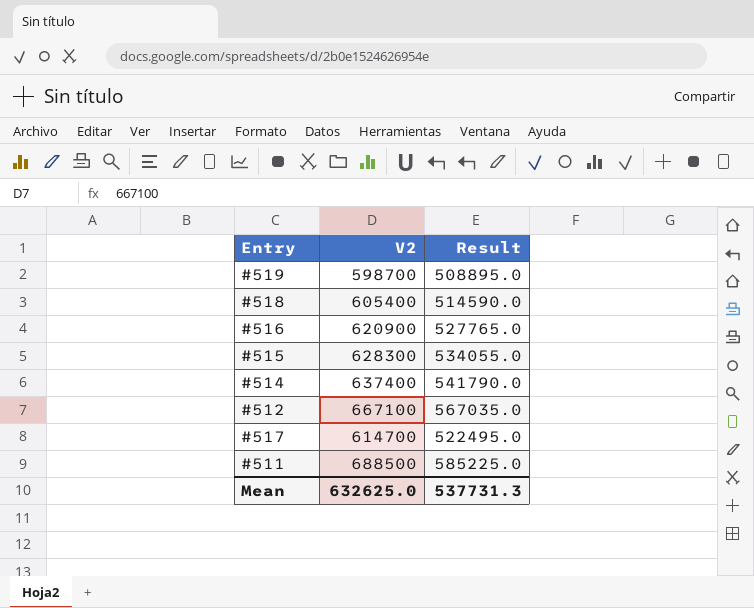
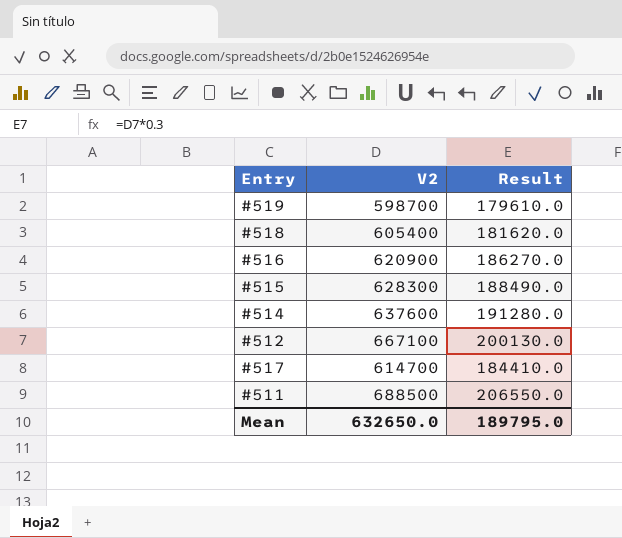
column Result | formula: [V2] * 0.85 -> [V2] * 0.3
#514 | V2: 637400 -> 637600
Mean | V2: 632625.0 -> 632650.0
Mean | Result: 537731.3 -> 189795.0

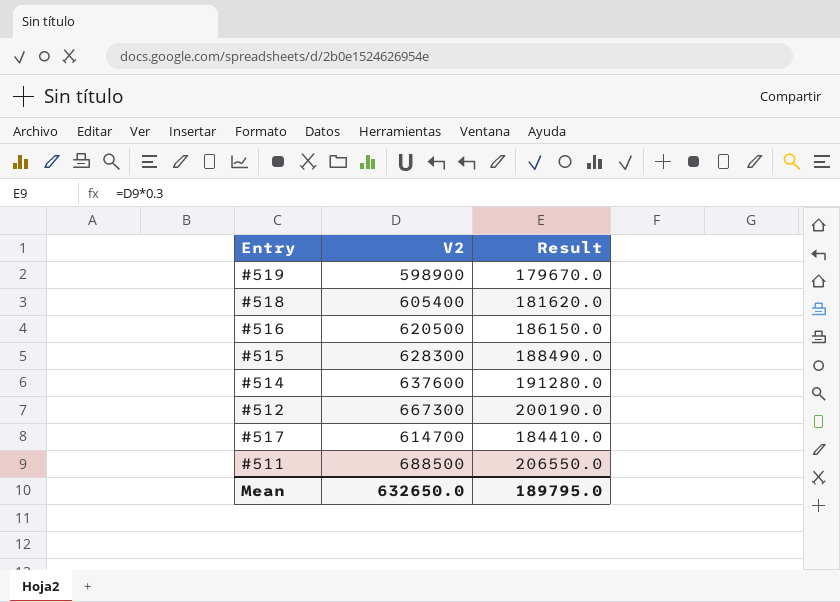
#519 | V2: 598700 -> 598900
#519 | Result: 179610.0 -> 179670.0
#516 | V2: 620900 -> 620500
#516 | Result: 186270.0 -> 186150.0
#512 | V2: 667100 -> 667300
#512 | Result: 200130.0 -> 200190.0

